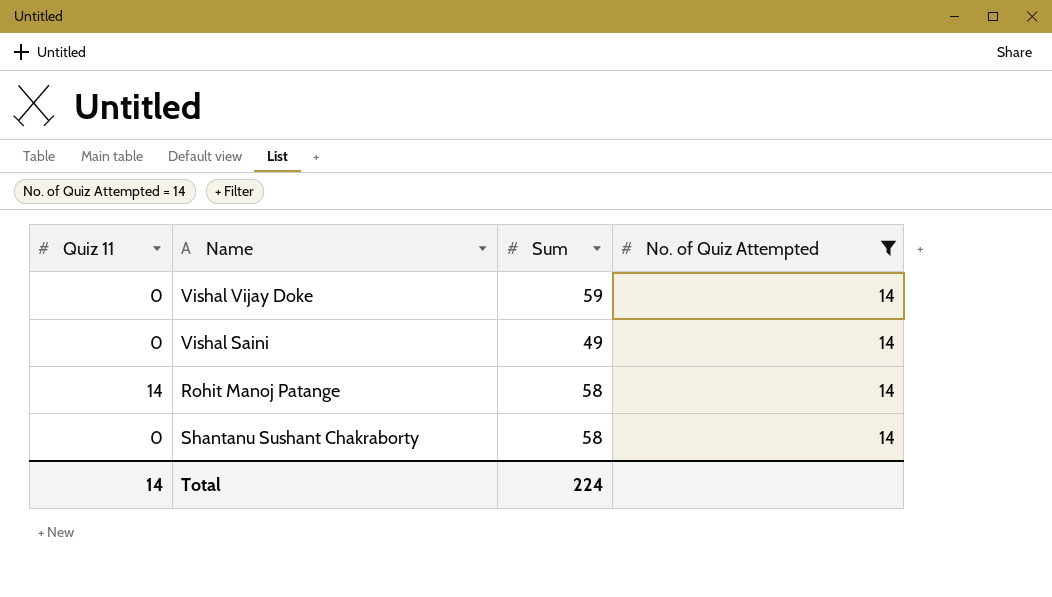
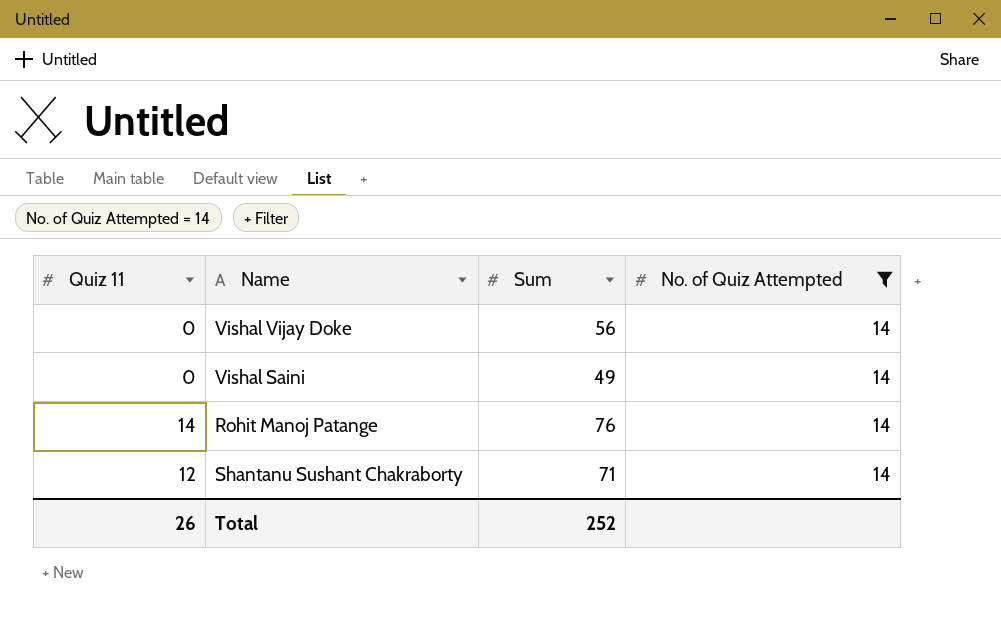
Vishal Vijay Doke | Sum: 59 -> 56
Rohit Manoj Patange | Sum: 58 -> 76
Shantanu Sushant Chakraborty | Quiz 11: 0 -> 12
Shantanu Sushant Chakraborty | Sum: 58 -> 71
Total | Quiz 11: 14 -> 26
Total | Sum: 224 -> 252

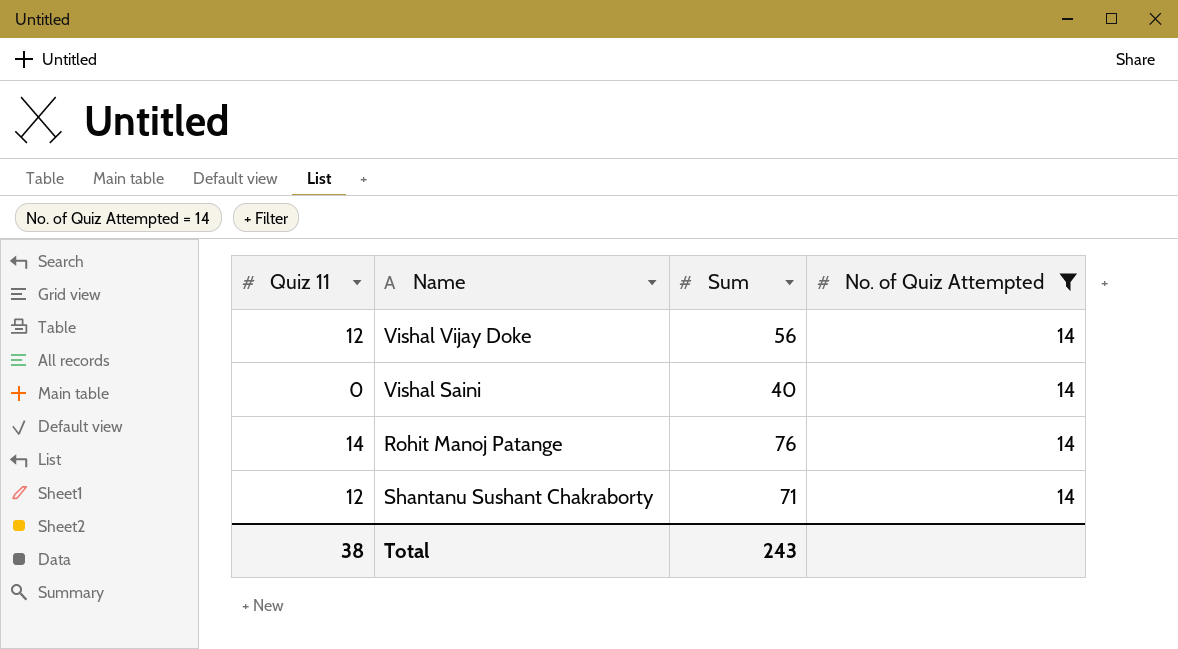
Vishal Vijay Doke | Quiz 11: 0 -> 12
Vishal Saini | Sum: 49 -> 40
Total | Quiz 11: 26 -> 38
Total | Sum: 252 -> 243

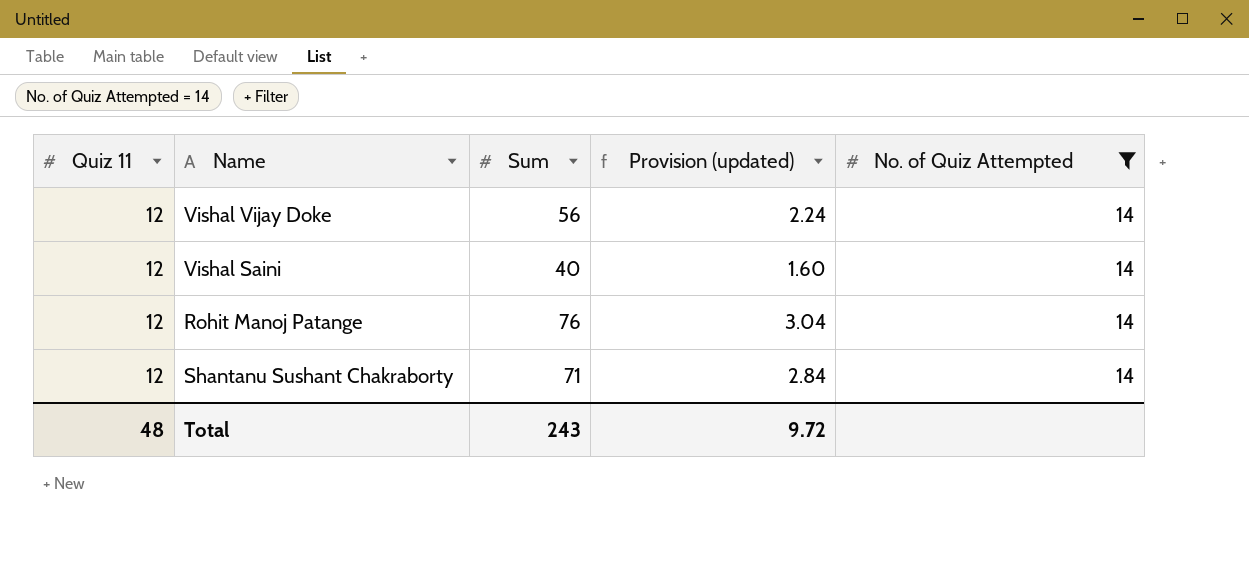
column Provision (updated) | formula: none -> [Sum] * 0.04
Vishal Saini | Quiz 11: 0 -> 12
Rohit Manoj Patange | Quiz 11: 14 -> 12
Total | Quiz 11: 38 -> 48

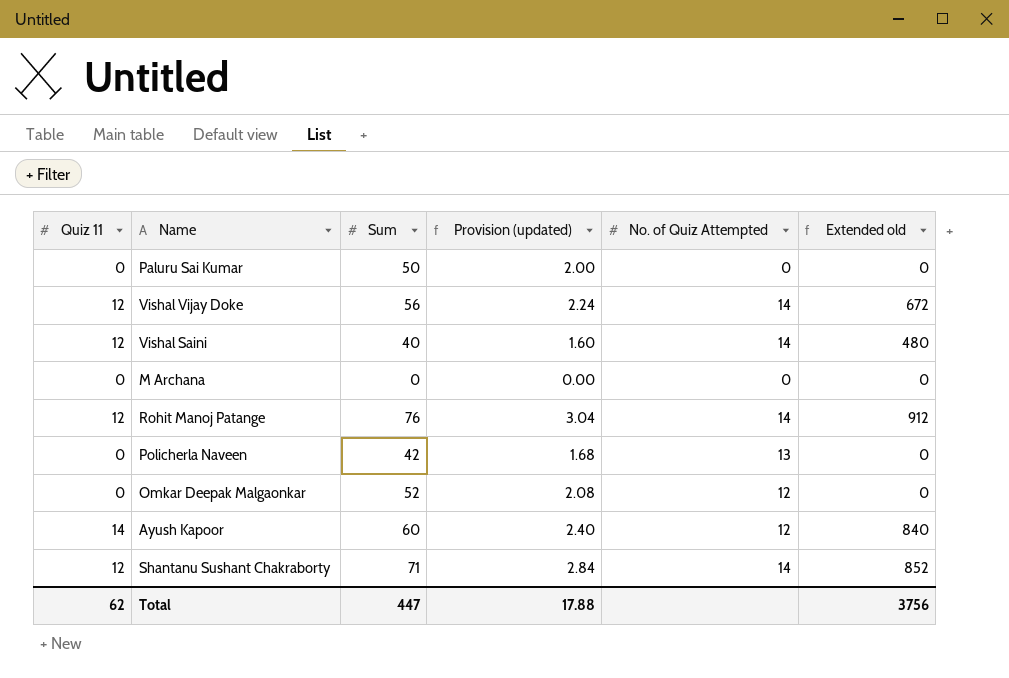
filter: No. of Quiz Attempted = 14 -> none
column Extended old | formula: none -> [Quiz 11] * [Sum]
Total | Quiz 11: 48 -> 62
Total | Sum: 243 -> 447
Total | Provision (updated): 9.72 -> 17.88

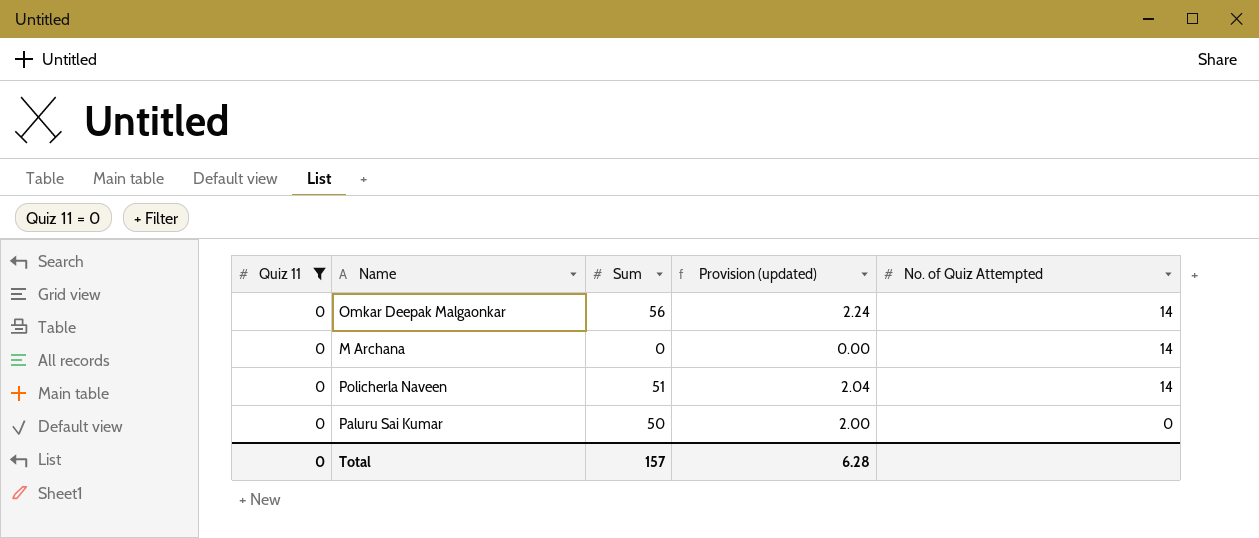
filter: none -> Quiz 11 = 0
row order: none -> No. of Quiz Attempted descending
column Extended old | formula: [Quiz 11] * [Sum] -> none
Omkar Deepak Malgaonkar | Sum: 52 -> 56
Omkar Deepak Malgaonkar | Provision (updated): 2.08 -> 2.24
Omkar Deepak Malgaonkar | No. of Quiz Attempted: 12 -> 14
M Archana | No. of Quiz Attempted: 0 -> 14
Policherla Naveen | Sum: 42 -> 51
Policherla Naveen | Provision (updated): 1.68 -> 2.04
Policherla Naveen | No. of Quiz Attempted: 13 -> 14
Total | Quiz 11: 62 -> 0
Total | Sum: 447 -> 157
Total | Provision (updated): 17.88 -> 6.28

